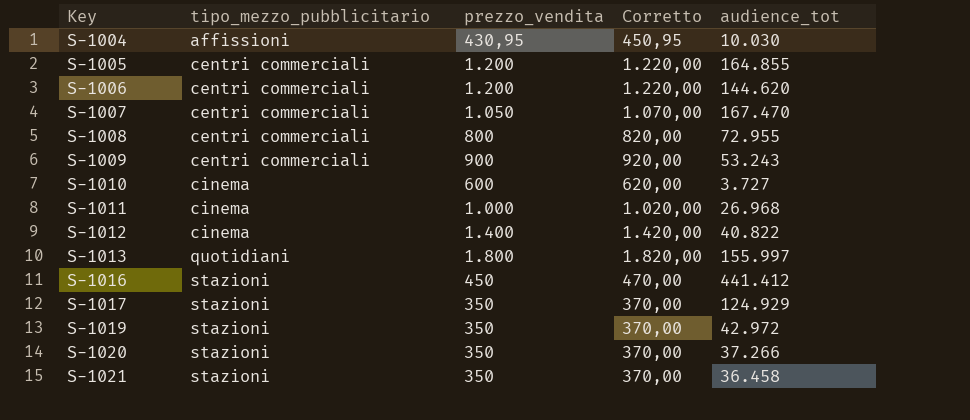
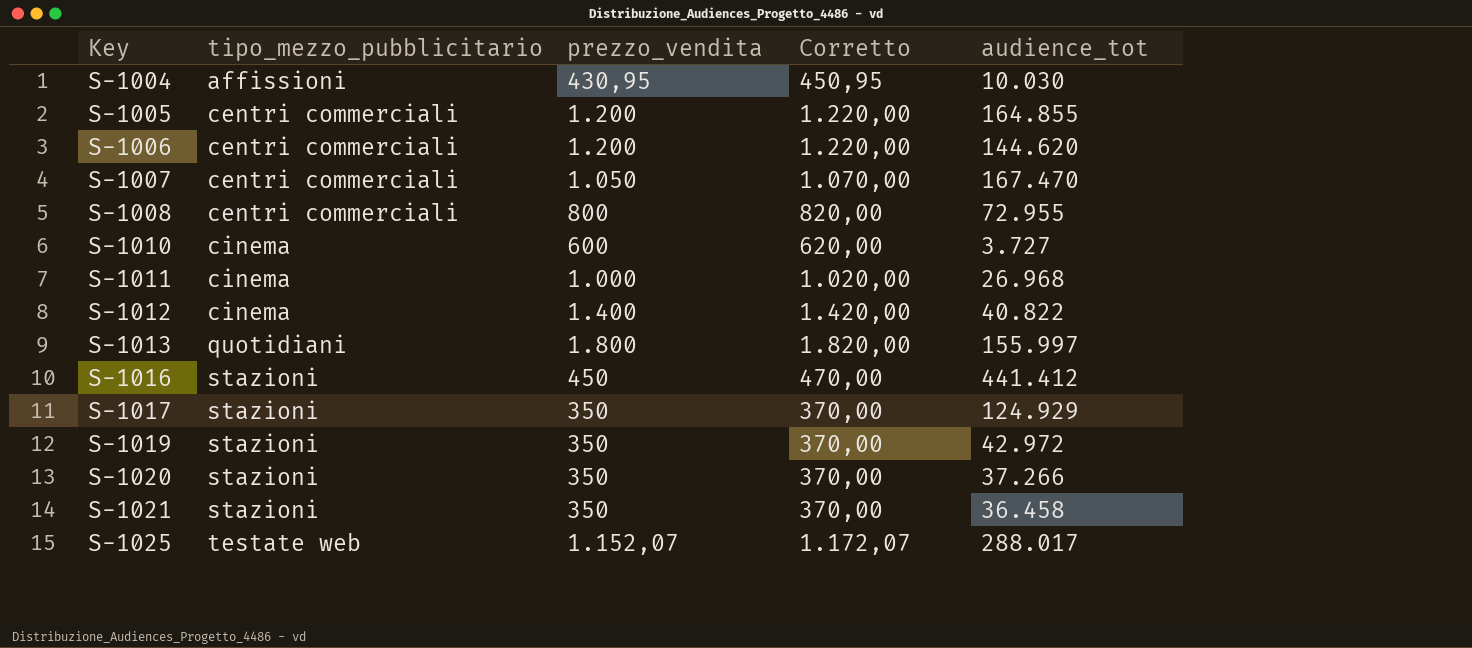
row S-1009: centri commerciali | 900 | 920,00 | 53.243 -> none
row S-1025: none -> testate web | 1.152,07 | 1.172,07 | 288.017

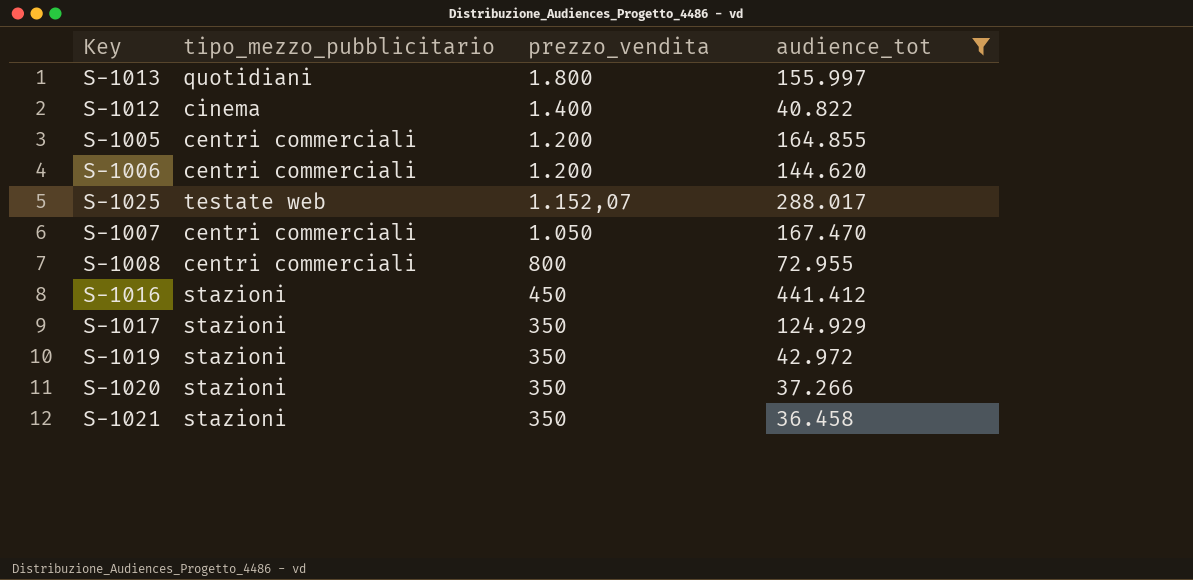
filter: none -> audience_tot >= 36.458
row order: Key ascending -> prezzo_vendita descending
column Corretto | formula: [prezzo_vendita] + 20 -> none

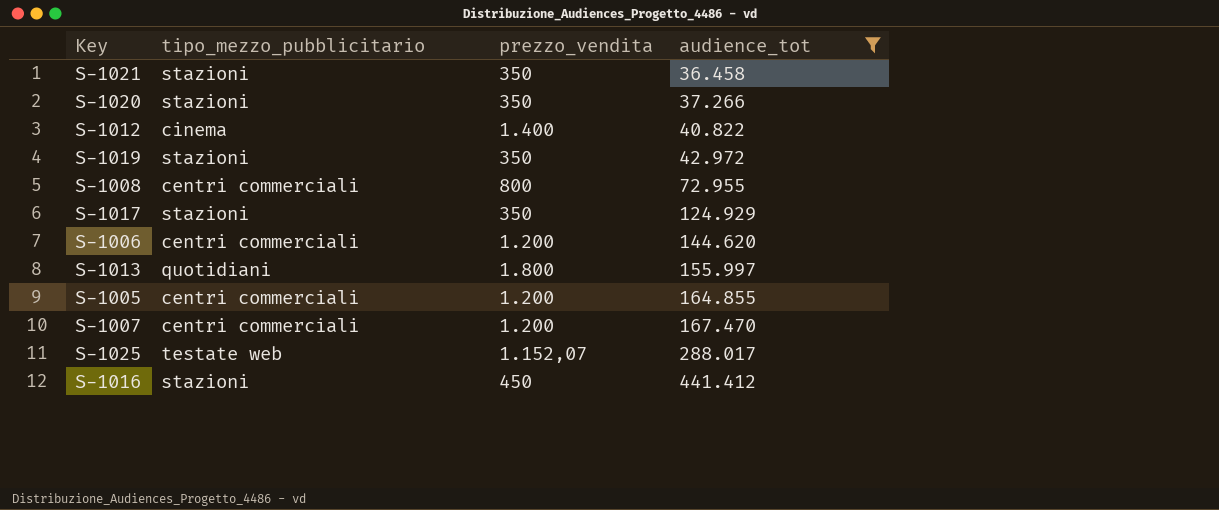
row order: prezzo_vendita descending -> audience_tot ascending
S-1007 | prezzo_vendita: 1.050 -> 1.200

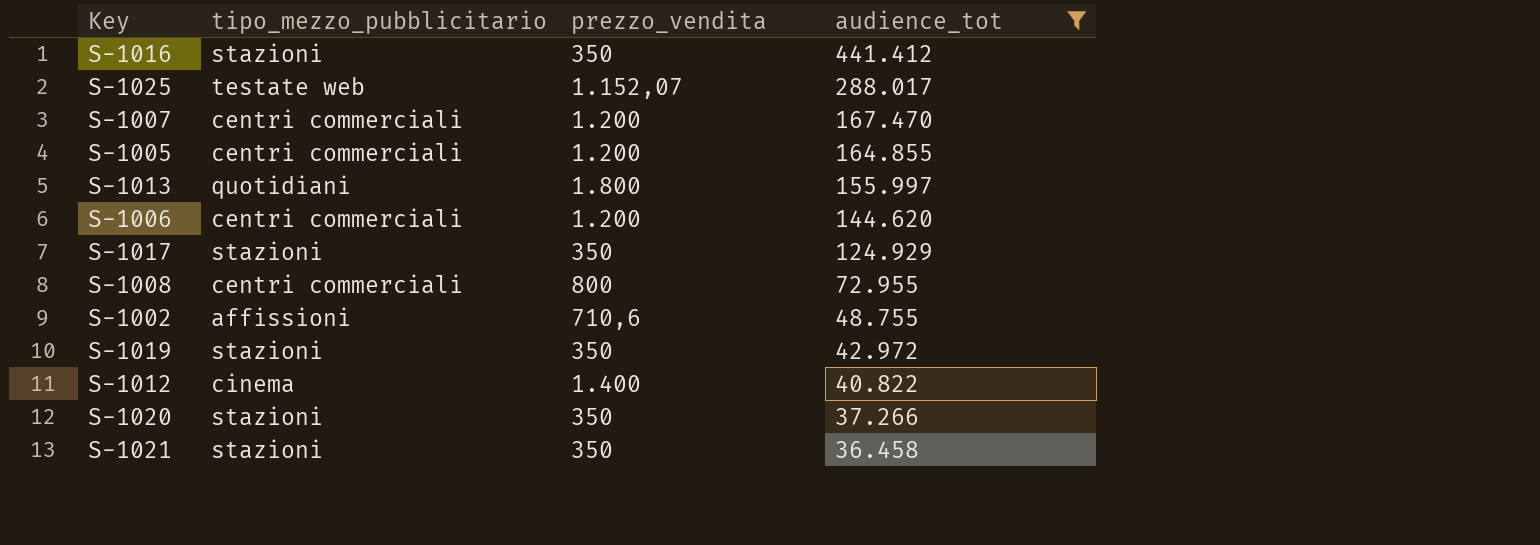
row order: audience_tot ascending -> audience_tot descending
S-1016 | prezzo_vendita: 450 -> 350
row S-1002: none -> affissioni | 710,6 | 48.755

